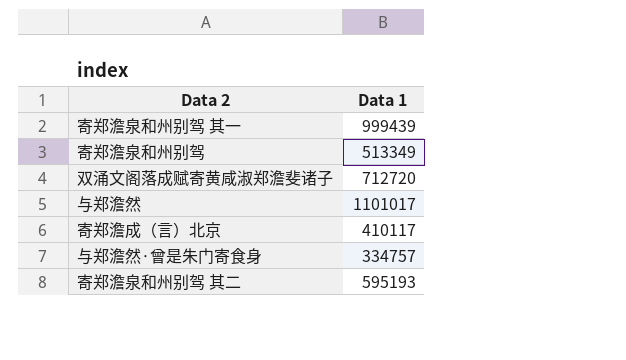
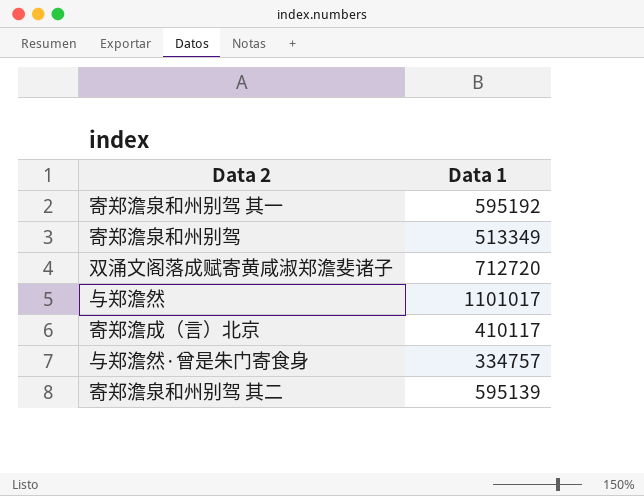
寄郑澹泉和州别驾 其一 | Data 1: 999439 -> 595192
寄郑澹泉和州别驾 其二 | Data 1: 595193 -> 595139

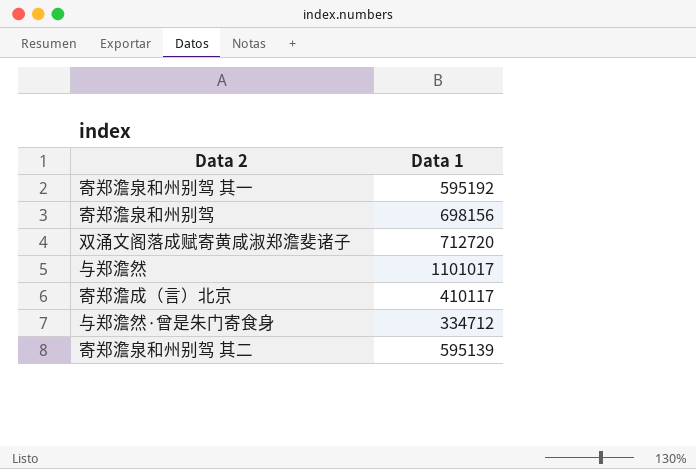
寄郑澹泉和州别驾 | Data 1: 513349 -> 698156
与郑澹然·曾是朱门寄食身 | Data 1: 334757 -> 334712

